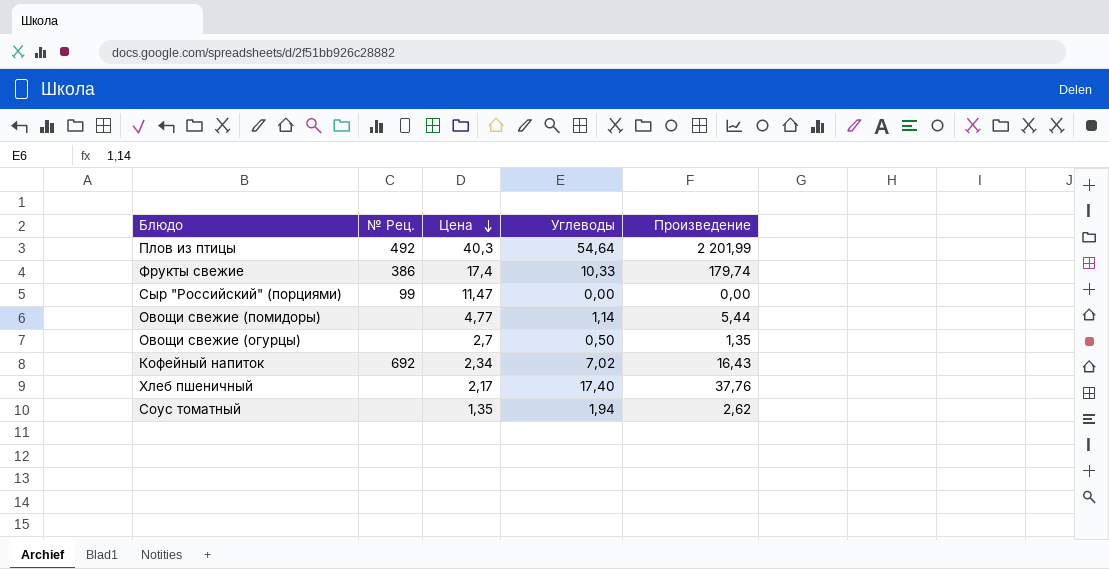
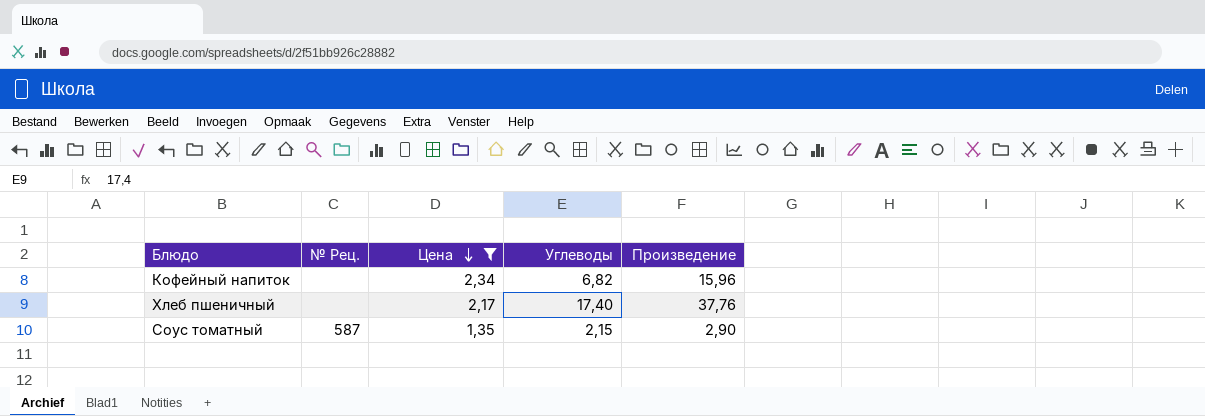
filter: none -> Цена <= 2,34
Кофейный напиток | № Рец.: 692 -> none
Кофейный напиток | Углеводы: 7,02 -> 6,82
Кофейный напиток | Произведение: 16,43 -> 15,96
Соус томатный | № Рец.: none -> 587
Соус томатный | Углеводы: 1,94 -> 2,15
Соус томатный | Произведение: 2,62 -> 2,90

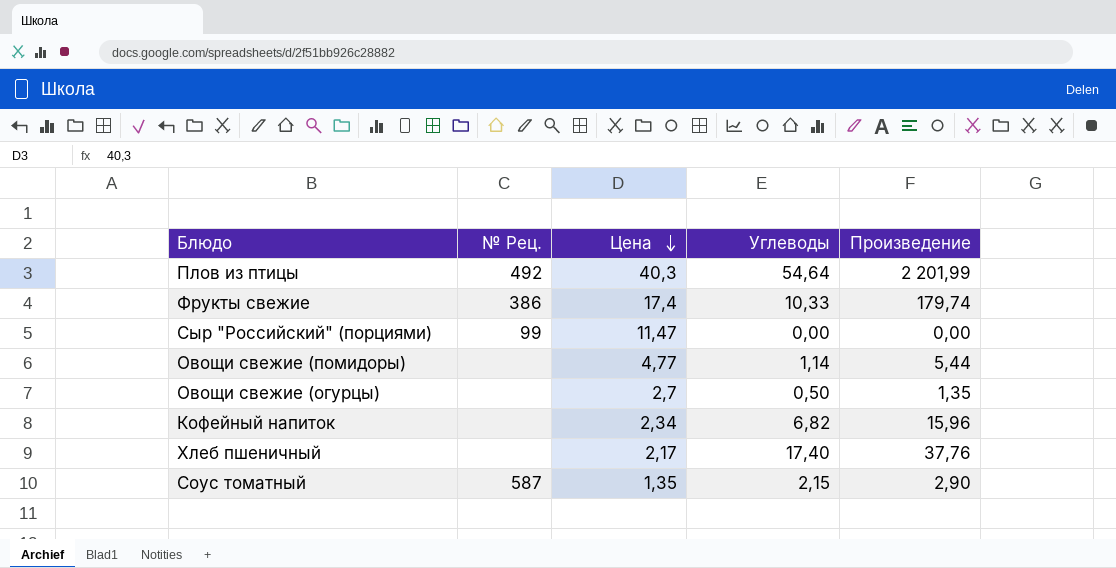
filter: Цена <= 2,34 -> none

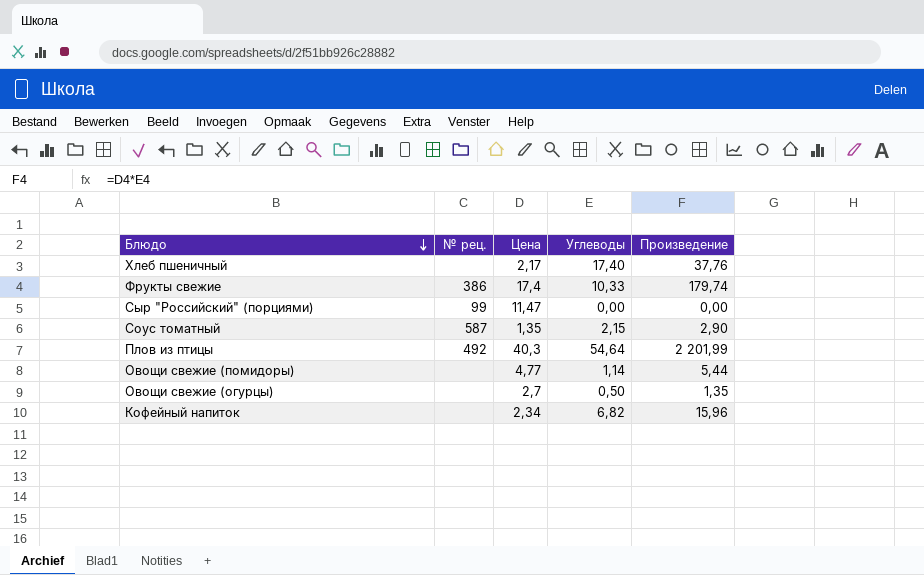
row order: Цена descending -> Блюдо descending
column name: № Рец. -> № рец.

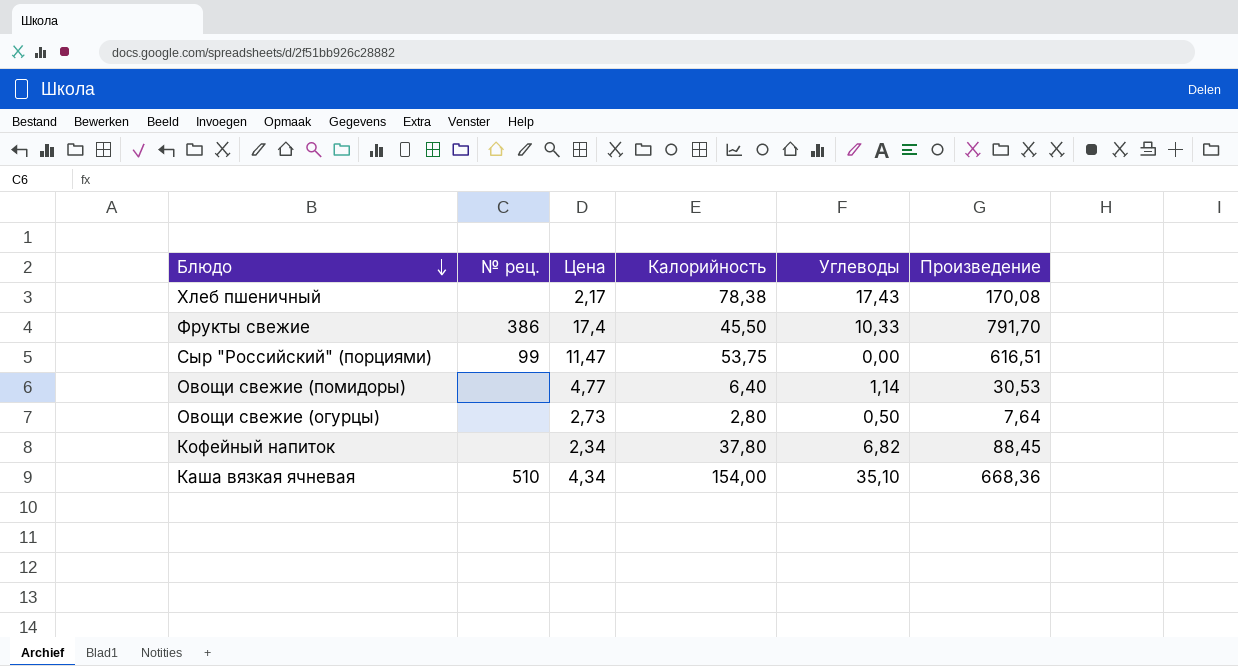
column Калорийность | position: none -> 4
column Произведение | formula: [Цена] * [Углеводы] -> [Цена] * [Калорийность]
row Соус томатный: 587 | 1,35 | 2,15 | 2,90 -> none
row Плов из птицы: 492 | 40,3 | 54,64 | 2 201,99 -> none
Хлеб пшеничный | Углеводы: 17,40 -> 17,43
Овощи свежие (огурцы) | Цена: 2,7 -> 2,73
row Каша вязкая ячневая: none -> 510 | 4,34 | 154,00 | 35,10 | 668,36

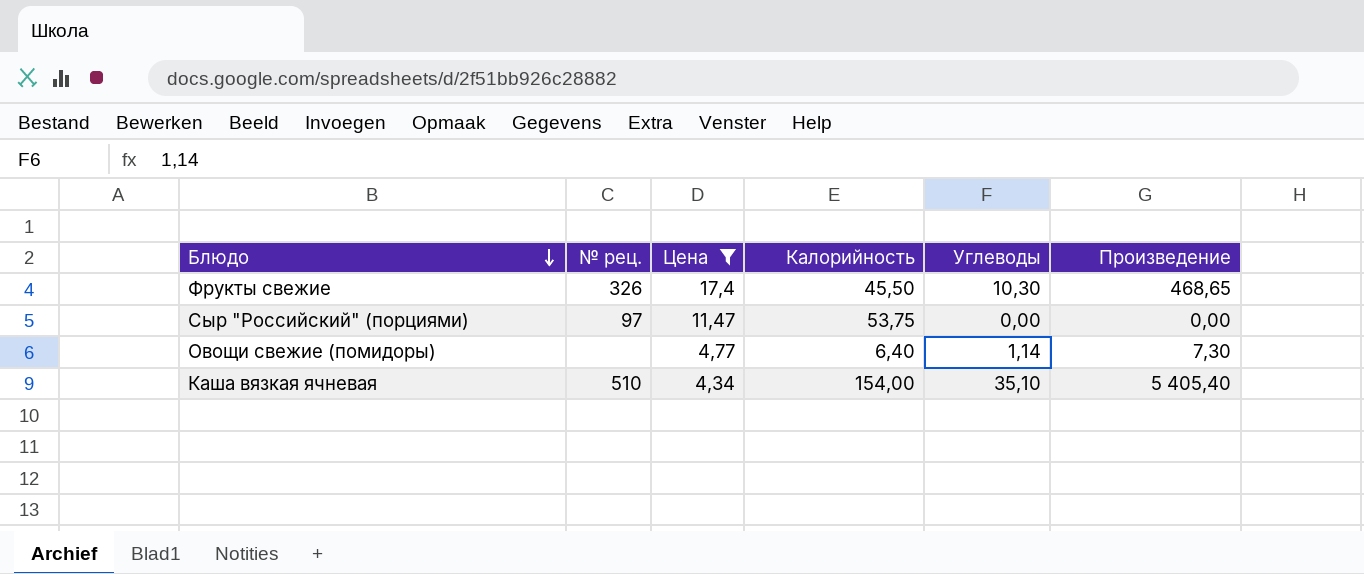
filter: none -> Цена >= 4,34
column Произведение | formula: [Цена] * [Калорийность] -> [Калорийность] * [Углеводы]
Фрукты свежие | № рец.: 386 -> 326
Фрукты свежие | Углеводы: 10,33 -> 10,30
Сыр "Российский" (порциями) | № рец.: 99 -> 97

